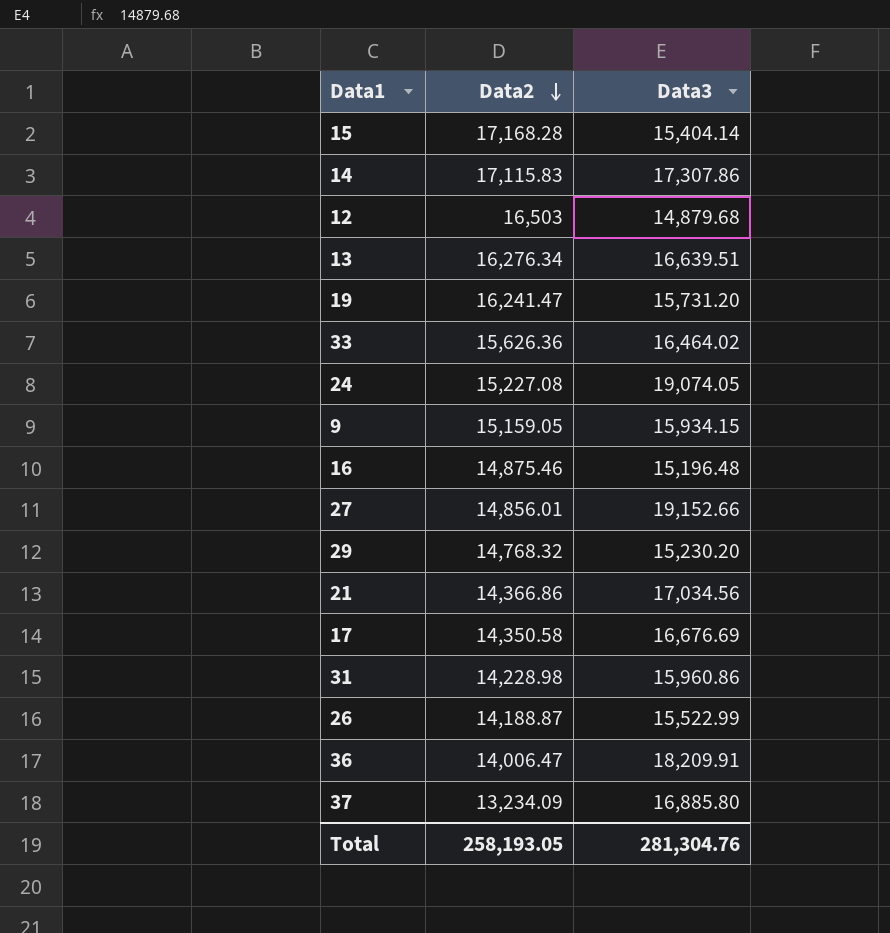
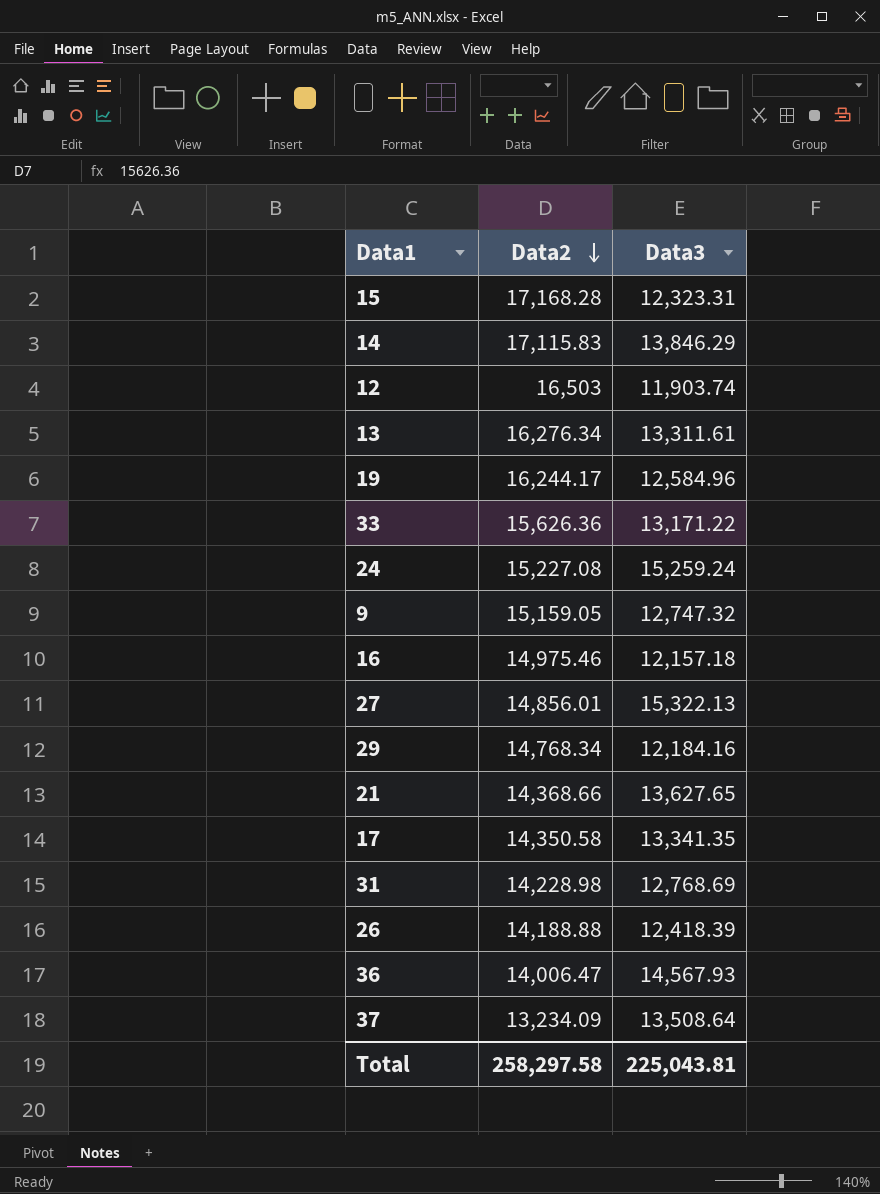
15 | Data3: 15,404.14 -> 12,323.31
14 | Data3: 17,307.86 -> 13,846.29
12 | Data3: 14,879.68 -> 11,903.74
13 | Data3: 16,639.51 -> 13,311.61
19 | Data2: 16,241.47 -> 16,244.17
19 | Data3: 15,731.20 -> 12,584.96
33 | Data3: 16,464.02 -> 13,171.22
24 | Data3: 19,074.05 -> 15,259.24
9 | Data3: 15,934.15 -> 12,747.32
16 | Data2: 14,875.46 -> 14,975.46
16 | Data3: 15,196.48 -> 12,157.18
27 | Data3: 19,152.66 -> 15,322.13
29 | Data2: 14,768.32 -> 14,768.34
29 | Data3: 15,230.20 -> 12,184.16
21 | Data2: 14,366.86 -> 14,368.66
21 | Data3: 17,034.56 -> 13,627.65
17 | Data3: 16,676.69 -> 13,341.35
31 | Data3: 15,960.86 -> 12,768.69
26 | Data2: 14,188.87 -> 14,188.88
26 | Data3: 15,522.99 -> 12,418.39
36 | Data3: 18,209.91 -> 14,567.93
37 | Data3: 16,885.80 -> 13,508.64
Total | Data2: 258,193.05 -> 258,297.58
Total | Data3: 281,304.76 -> 225,043.81

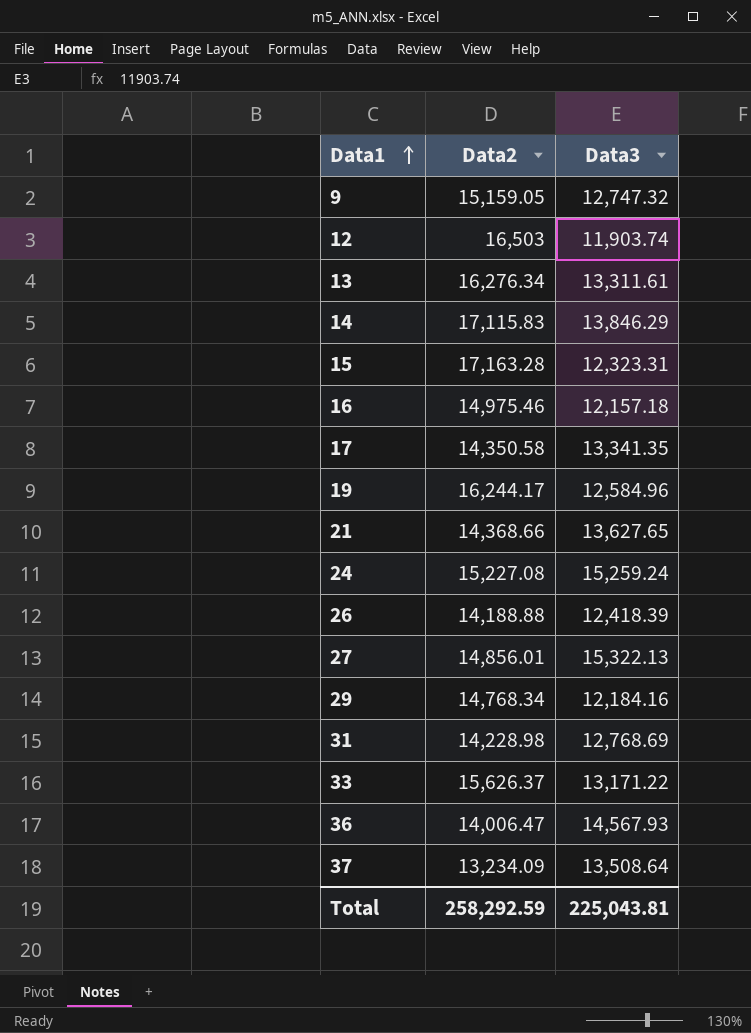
row order: Data2 descending -> Data1 ascending
15 | Data2: 17,168.28 -> 17,163.28
33 | Data2: 15,626.36 -> 15,626.37
Total | Data2: 258,297.58 -> 258,292.59

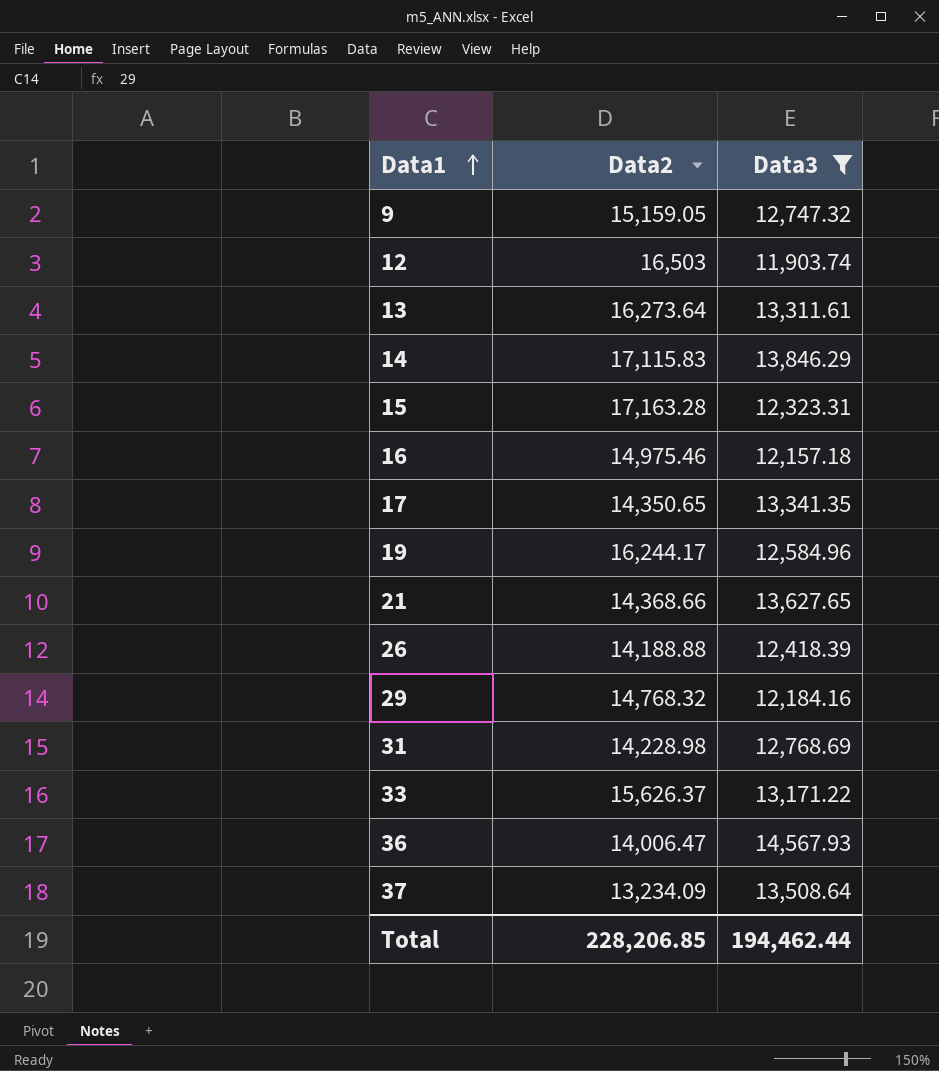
filter: none -> Data3 <= 14,567.93
13 | Data2: 16,276.34 -> 16,273.64
17 | Data2: 14,350.58 -> 14,350.65
29 | Data2: 14,768.34 -> 14,768.32
Total | Data2: 258,292.59 -> 228,206.85
Total | Data3: 225,043.81 -> 194,462.44

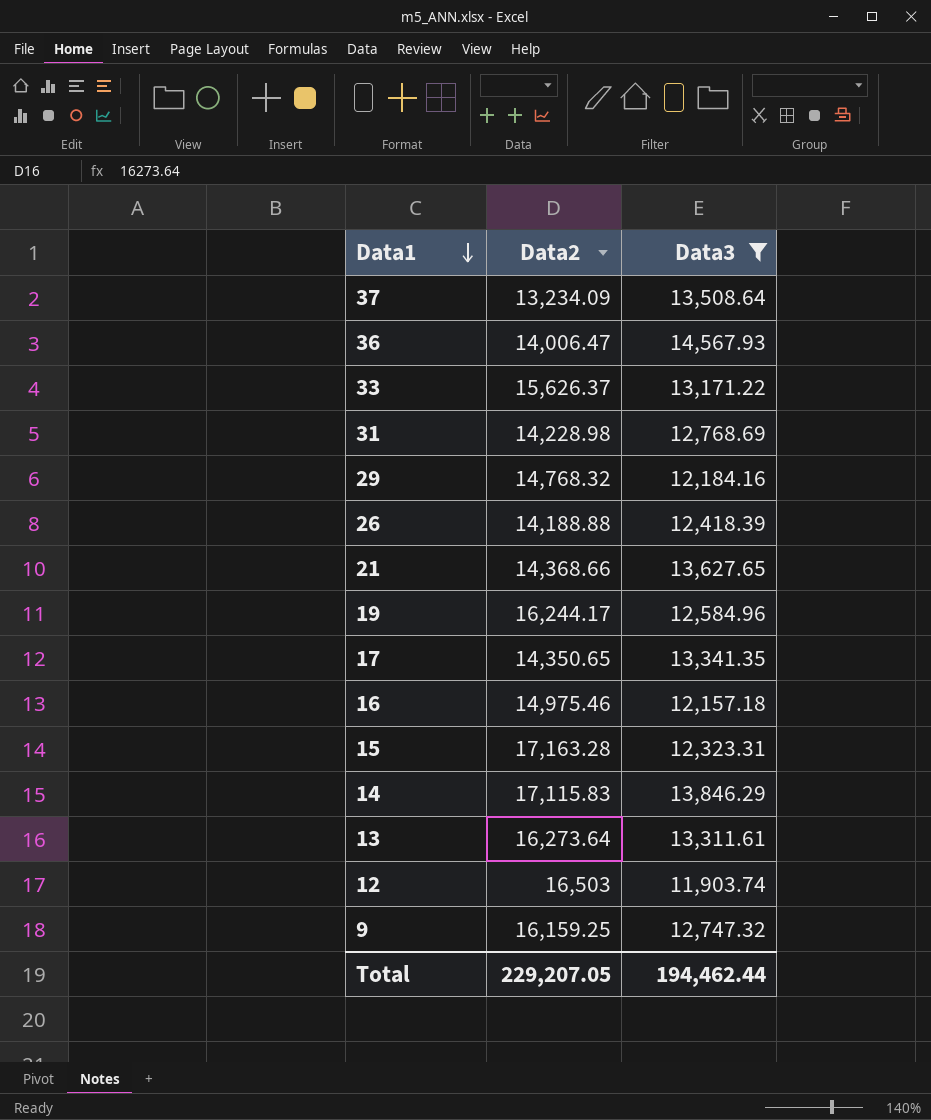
row order: Data1 ascending -> Data1 descending
9 | Data2: 15,159.05 -> 16,159.25
Total | Data2: 228,206.85 -> 229,207.05

